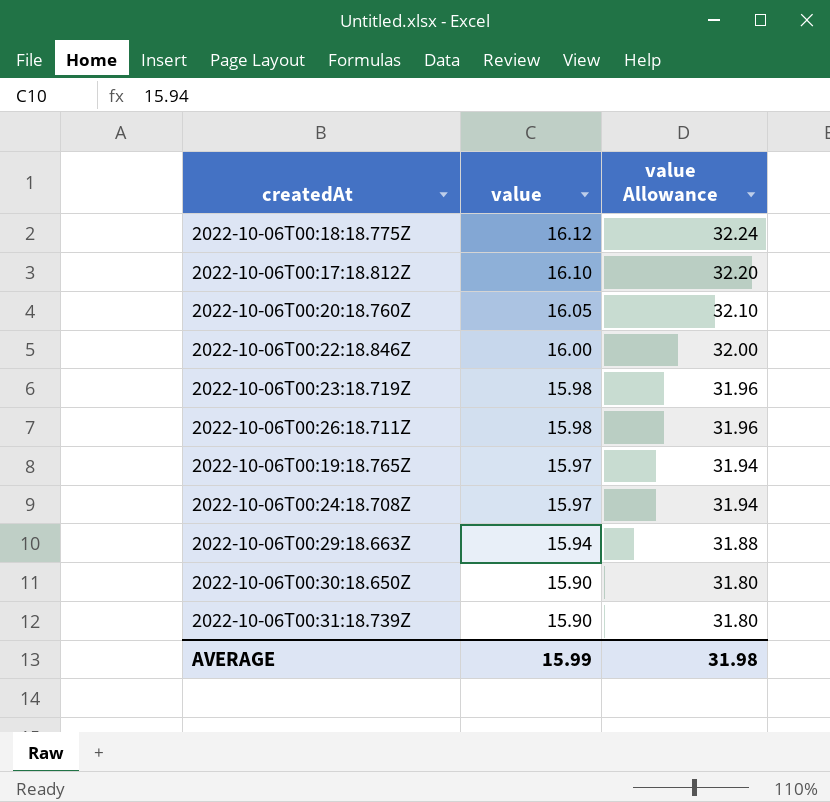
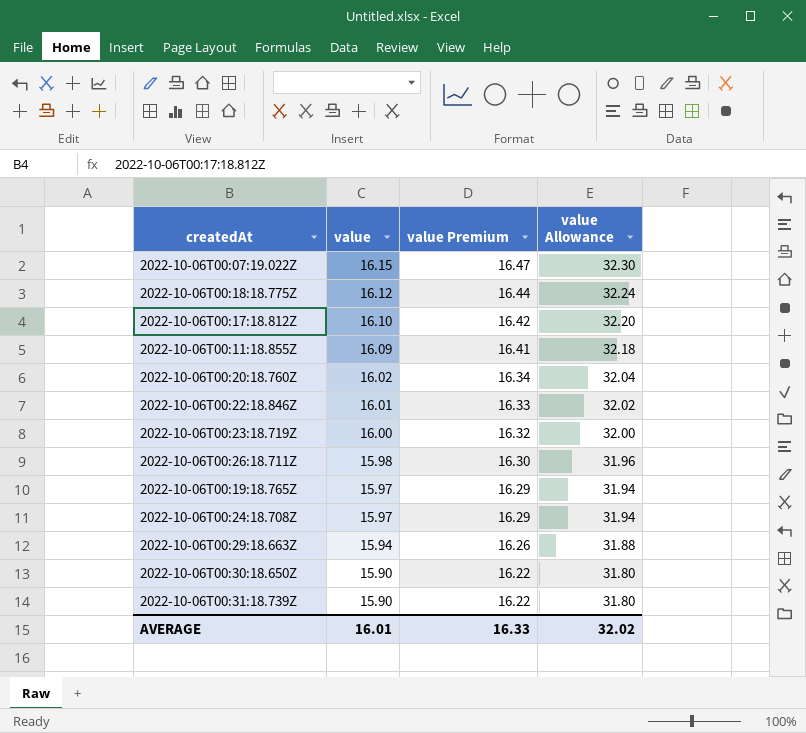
column value Premium | formula: none -> [value] * 1.02
row 2022-10-06T00:07:19.022Z: none -> 16.15 | 16.47 | 32.30
row 2022-10-06T00:11:18.855Z: none -> 16.09 | 16.41 | 32.18
2022-10-06T00:20:18.760Z | value: 16.05 -> 16.02
2022-10-06T00:20:18.760Z | value Allowance: 32.10 -> 32.04
2022-10-06T00:22:18.846Z | value: 16.00 -> 16.01
2022-10-06T00:22:18.846Z | value Allowance: 32.00 -> 32.02
2022-10-06T00:23:18.719Z | value: 15.98 -> 16.00
2022-10-06T00:23:18.719Z | value Allowance: 31.96 -> 32.00
AVERAGE | value: 15.99 -> 16.01
AVERAGE | value Allowance: 31.98 -> 32.02

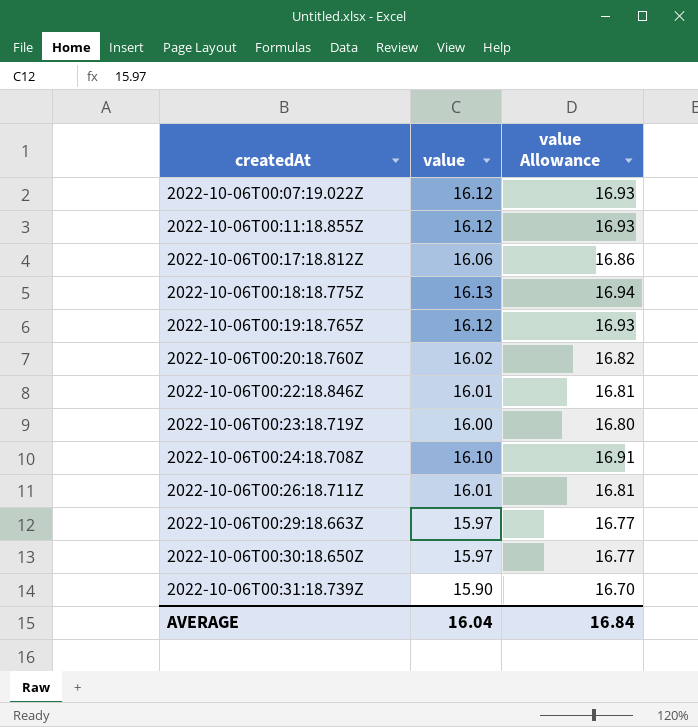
row order: value descending -> createdAt ascending
column value Premium | formula: [value] * 1.02 -> none
column value Allowance | formula: [value] * 2 -> [value] * 1.05
2022-10-06T00:07:19.022Z | value: 16.15 -> 16.12
2022-10-06T00:11:18.855Z | value: 16.09 -> 16.12
2022-10-06T00:17:18.812Z | value: 16.10 -> 16.06
2022-10-06T00:18:18.775Z | value: 16.12 -> 16.13
2022-10-06T00:19:18.765Z | value: 15.97 -> 16.12
2022-10-06T00:24:18.708Z | value: 15.97 -> 16.10
2022-10-06T00:26:18.711Z | value: 15.98 -> 16.01
2022-10-06T00:29:18.663Z | value: 15.94 -> 15.97
2022-10-06T00:30:18.650Z | value: 15.90 -> 15.97
AVERAGE | value: 16.01 -> 16.04
AVERAGE | value Allowance: 32.02 -> 16.84

